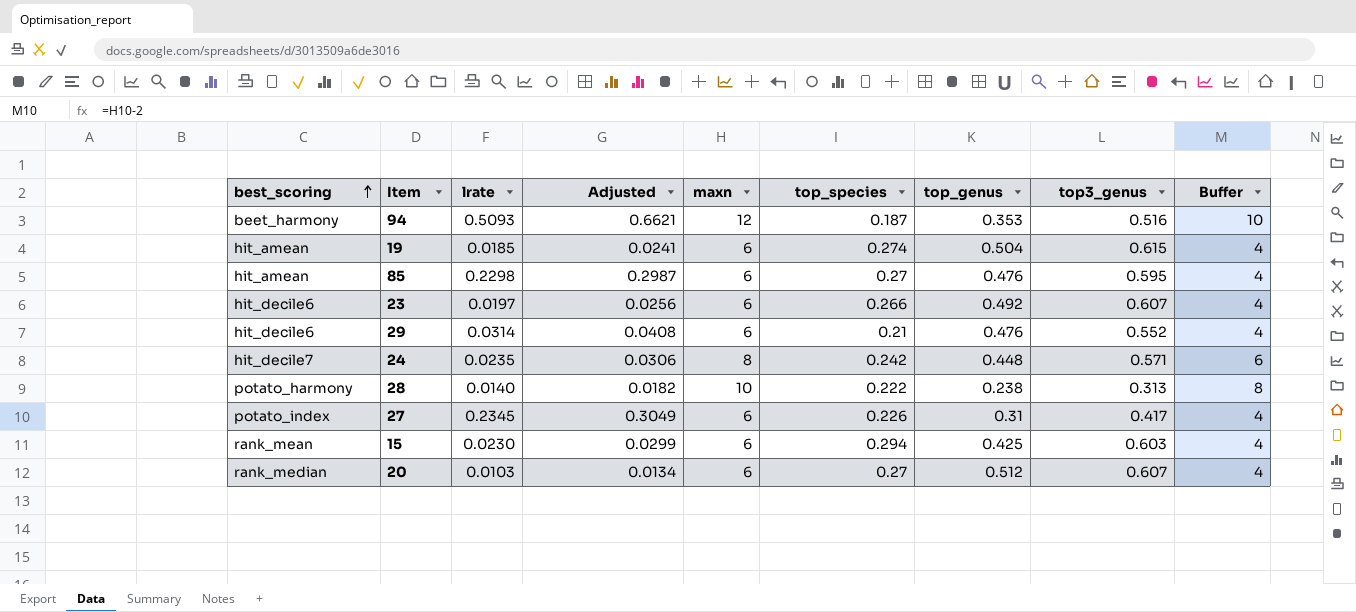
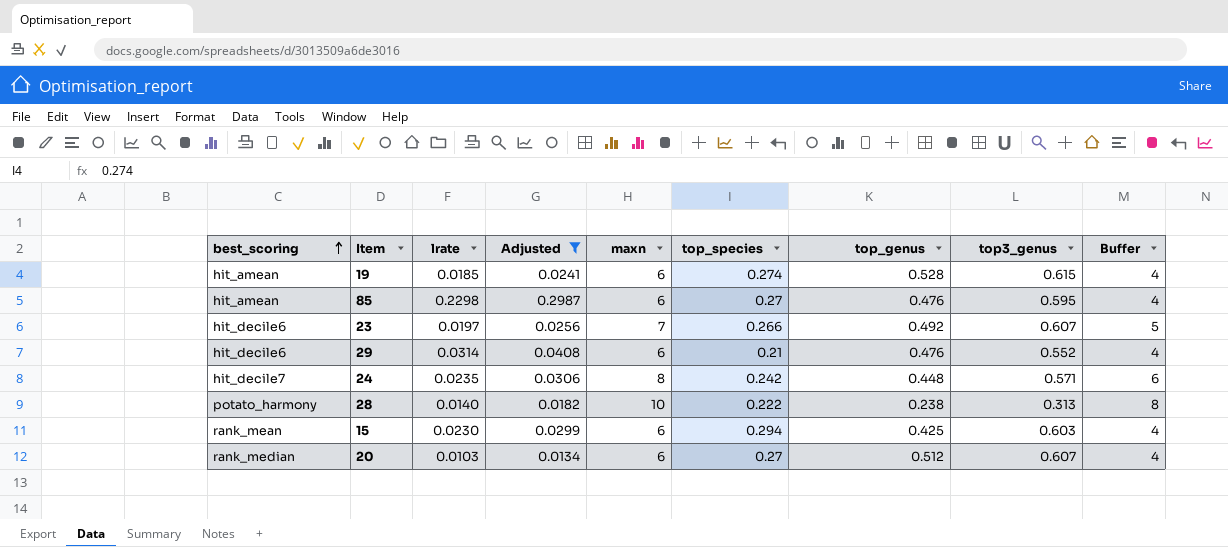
filter: none -> Adjusted <= 0.2987
19 | top_genus: 0.504 -> 0.528
23 | maxn: 6 -> 7
23 | Buffer: 4 -> 5

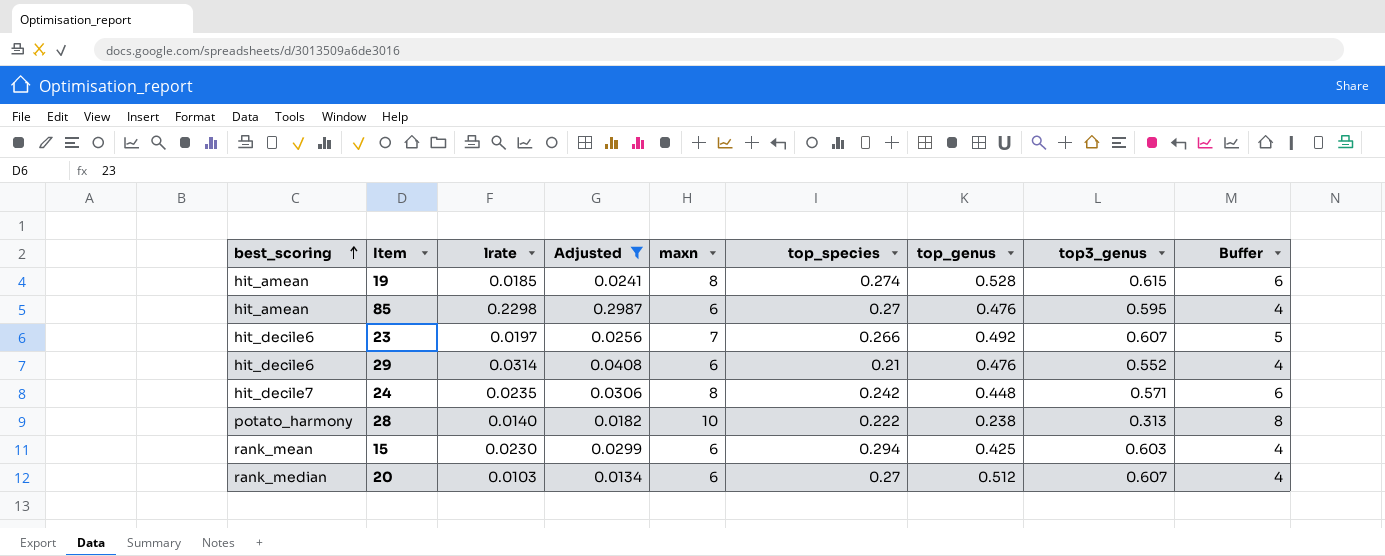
19 | maxn: 6 -> 8
19 | Buffer: 4 -> 6

